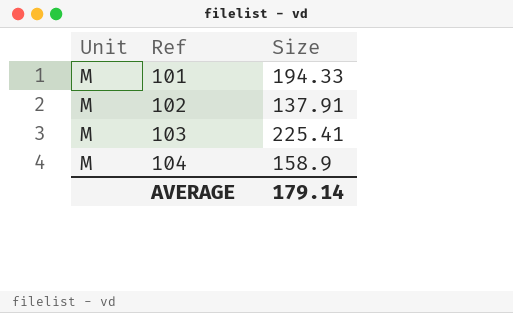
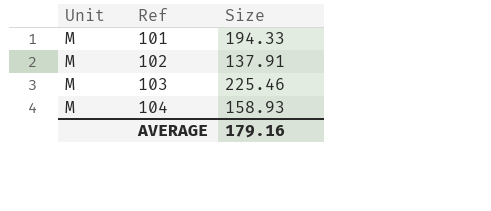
103 | Size: 225.41 -> 225.46
104 | Size: 158.9 -> 158.93
AVERAGE | Size: 179.14 -> 179.16

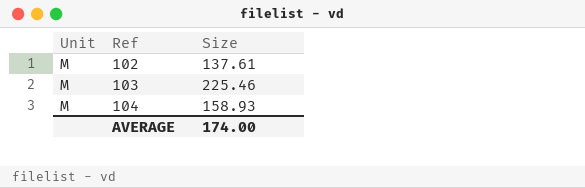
row 101: M | 194.33 -> none
102 | Size: 137.91 -> 137.61
AVERAGE | Size: 179.16 -> 174.00

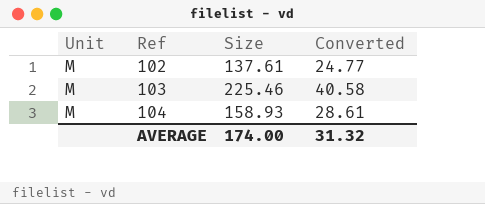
column Converted | formula: none -> [Size] * 0.18

